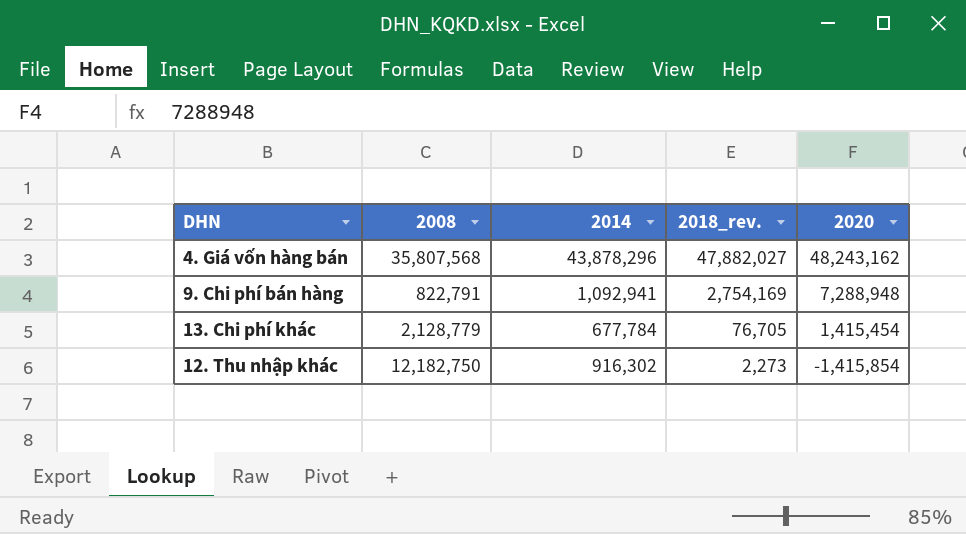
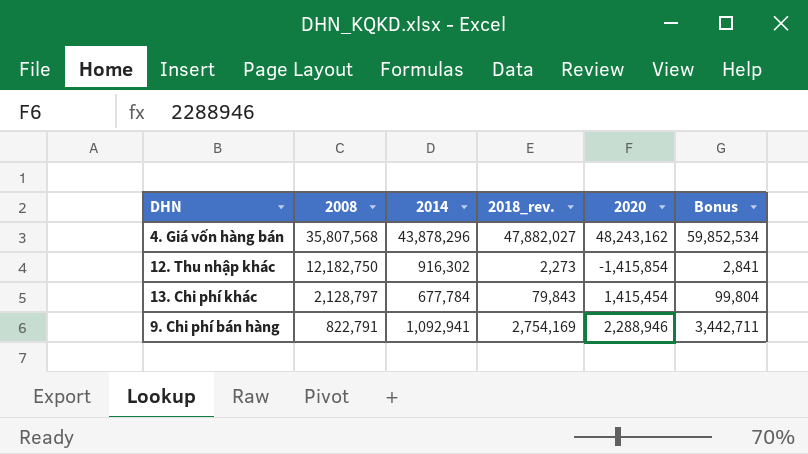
row order: 2018_rev. descending -> 2008 descending
column Bonus | formula: none -> [2018_rev.] * 1.25
13. Chi phí khác | 2008: 2,128,779 -> 2,128,797
13. Chi phí khác | 2018_rev.: 76,705 -> 79,843
9. Chi phí bán hàng | 2020: 7,288,948 -> 2,288,946

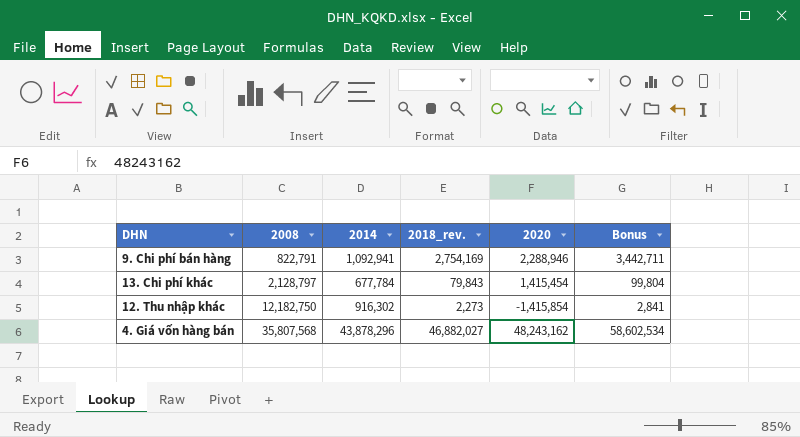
row order: 2008 descending -> 2008 ascending
4. Giá vốn hàng bán | 2018_rev.: 47,882,027 -> 46,882,027
4. Giá vốn hàng bán | Bonus: 59,852,534 -> 58,602,534

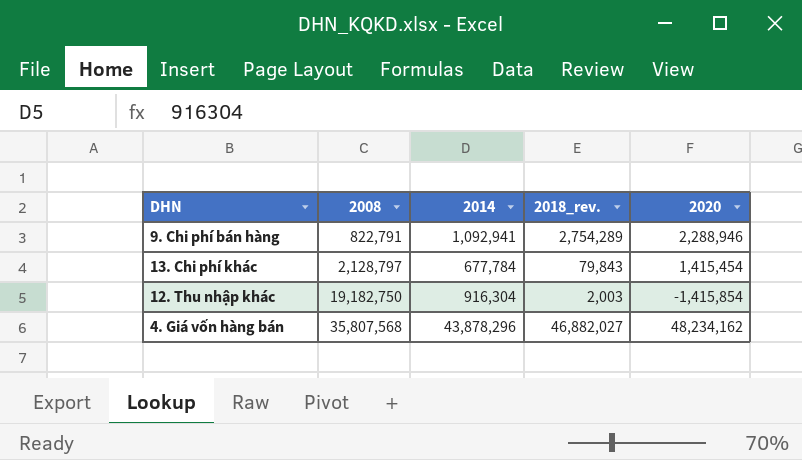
column Bonus | formula: [2018_rev.] * 1.25 -> none
9. Chi phí bán hàng | 2018_rev.: 2,754,169 -> 2,754,289
12. Thu nhập khác | 2008: 12,182,750 -> 19,182,750
12. Thu nhập khác | 2014: 916,302 -> 916,304
12. Thu nhập khác | 2018_rev.: 2,273 -> 2,003
4. Giá vốn hàng bán | 2020: 48,243,162 -> 48,234,162

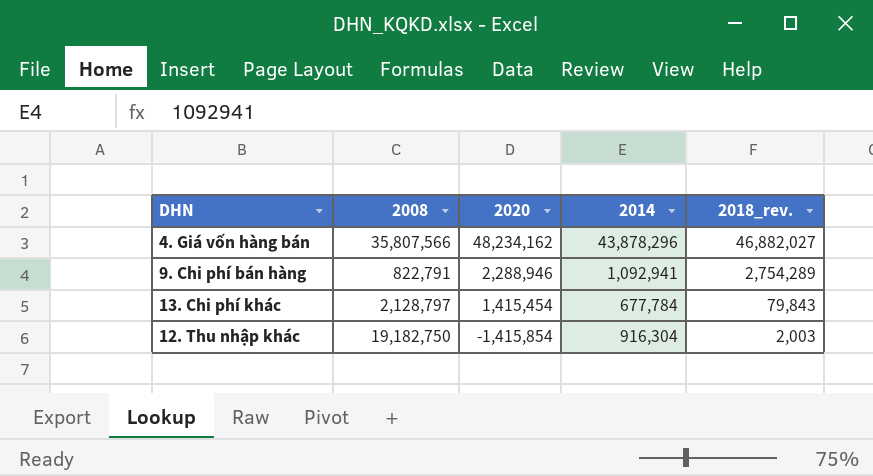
row order: 2008 ascending -> 2020 descending
column 2020 | position: 5 -> 3
4. Giá vốn hàng bán | 2008: 35,807,568 -> 35,807,566

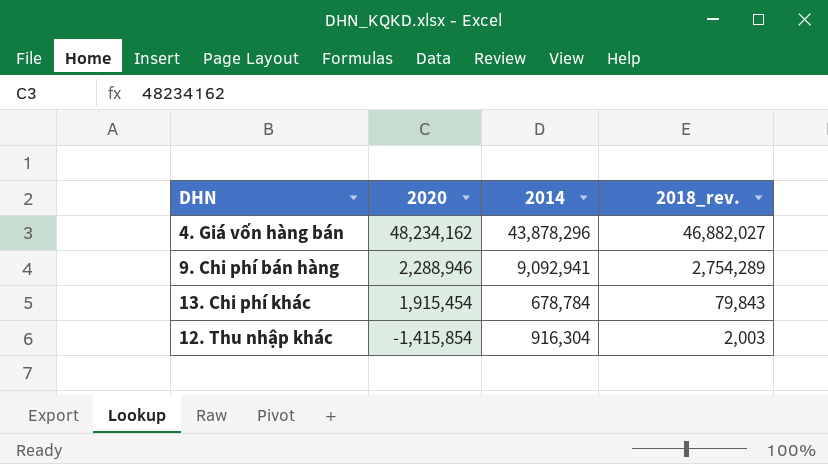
column 2008 | position: 2 -> none
9. Chi phí bán hàng | 2014: 1,092,941 -> 9,092,941
13. Chi phí khác | 2020: 1,415,454 -> 1,915,454
13. Chi phí khác | 2014: 677,784 -> 678,784

